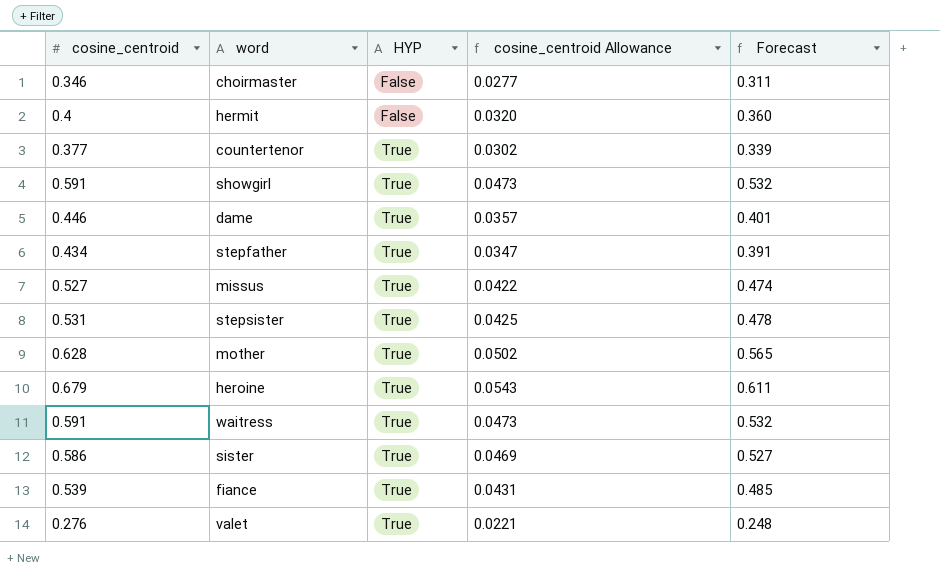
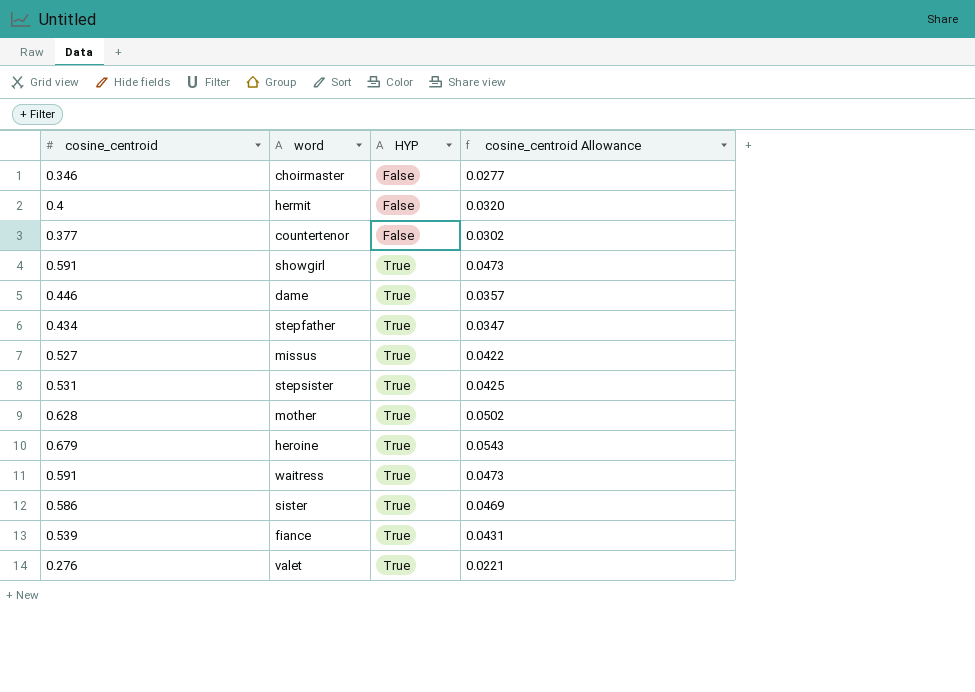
column Forecast | formula: [cosine_centroid] * 0.9 -> none
countertenor | HYP: True -> False

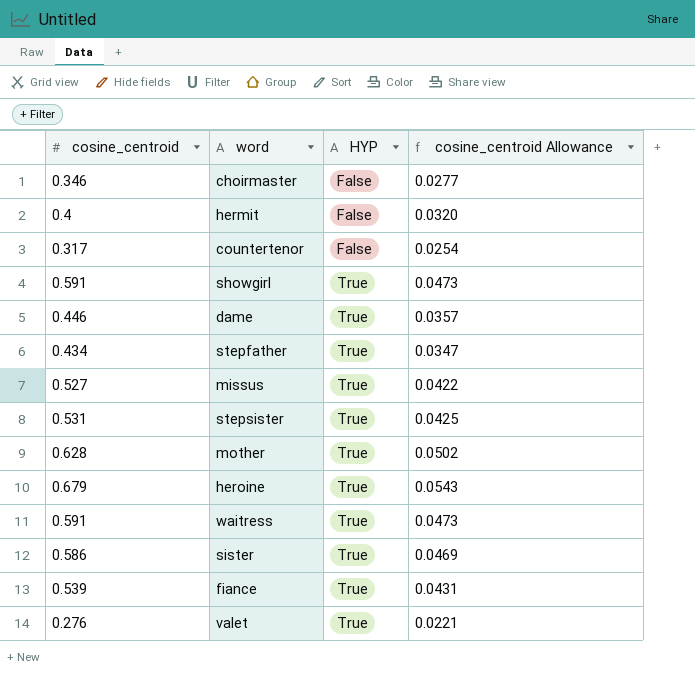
countertenor | cosine_centroid: 0.377 -> 0.317
countertenor | cosine_centroid Allowance: 0.0302 -> 0.0254

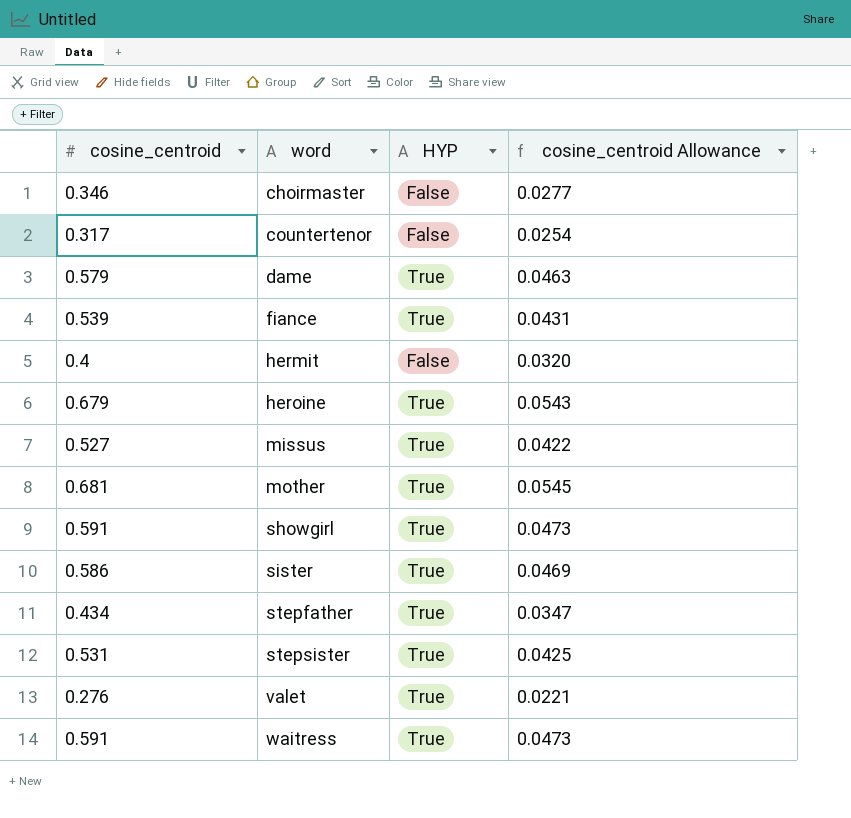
row order: HYP ascending -> word ascending
dame | cosine_centroid: 0.446 -> 0.579
dame | cosine_centroid Allowance: 0.0357 -> 0.0463
mother | cosine_centroid: 0.628 -> 0.681
mother | cosine_centroid Allowance: 0.0502 -> 0.0545

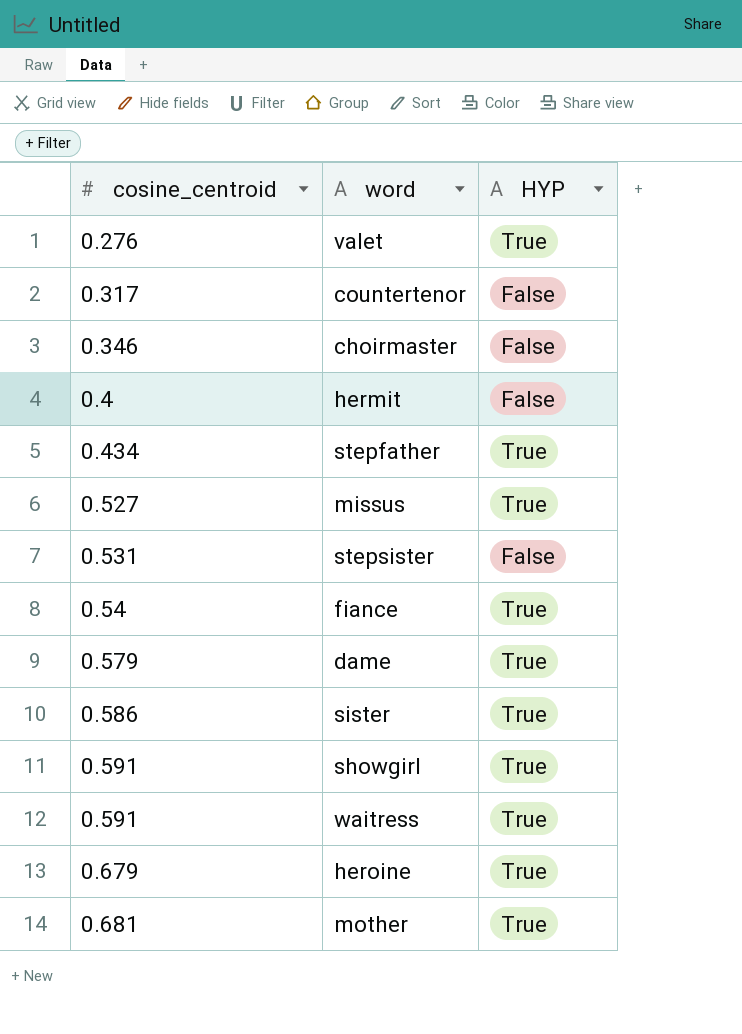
row order: word ascending -> cosine_centroid ascending
column cosine_centroid Allowance | formula: [cosine_centroid] * 0.08 -> none
stepsister | HYP: True -> False
fiance | cosine_centroid: 0.539 -> 0.54

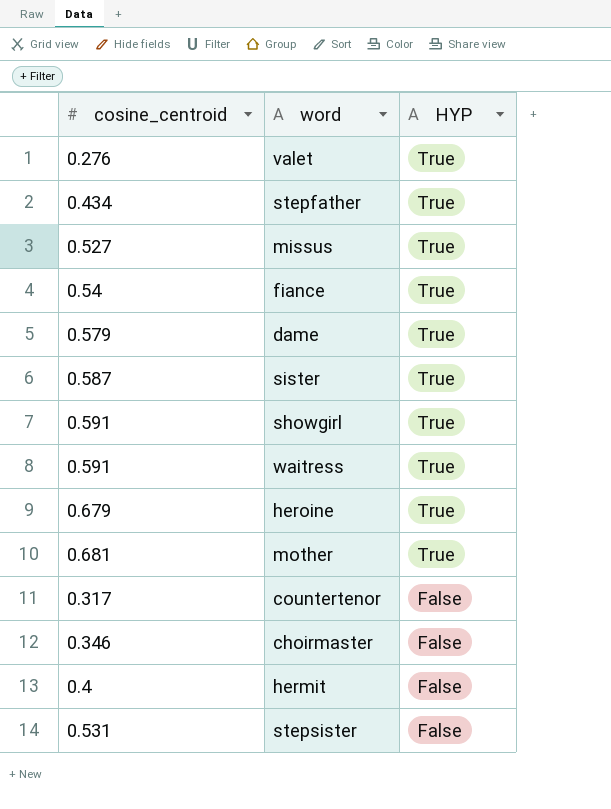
row order: cosine_centroid ascending -> HYP descending
sister | cosine_centroid: 0.586 -> 0.587

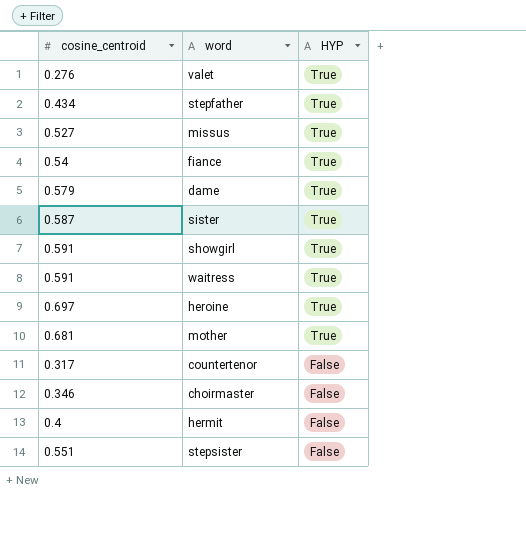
heroine | cosine_centroid: 0.679 -> 0.697
stepsister | cosine_centroid: 0.531 -> 0.551

